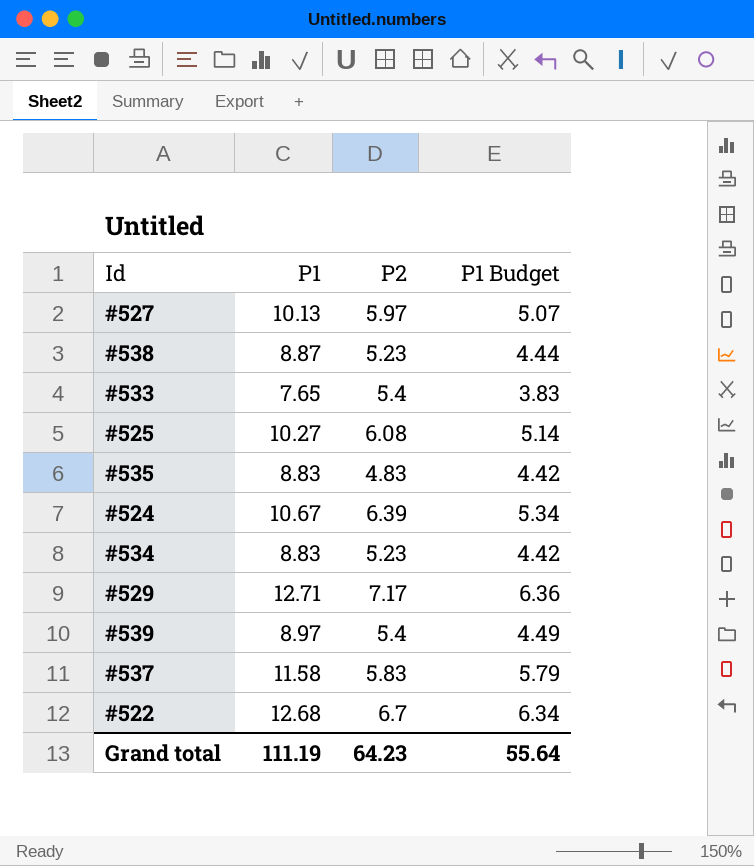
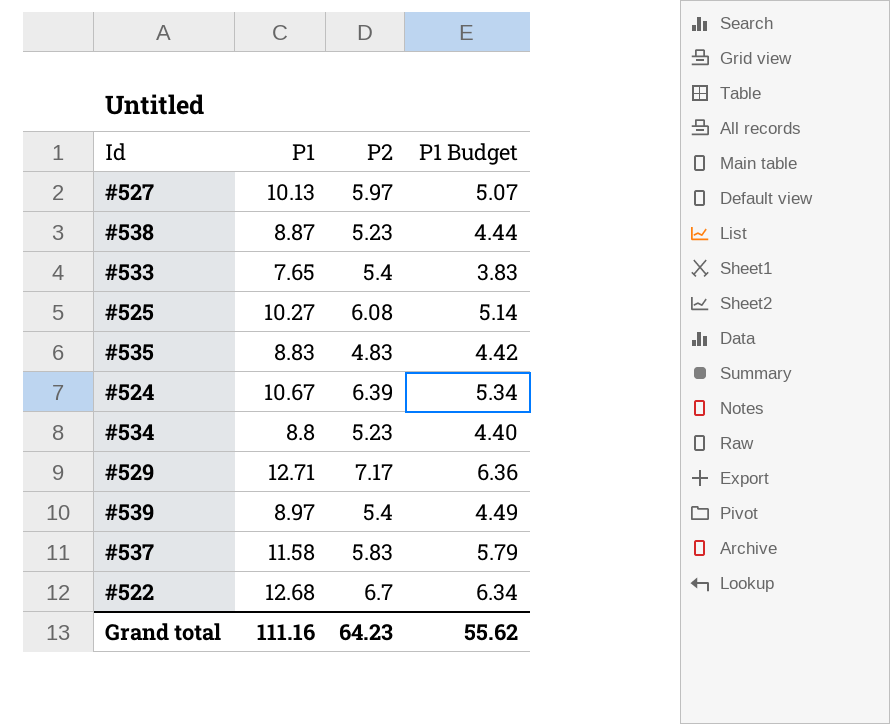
#534 | P1: 8.83 -> 8.8
#534 | P1 Budget: 4.42 -> 4.40
Grand total | P1: 111.19 -> 111.16
Grand total | P1 Budget: 55.64 -> 55.62

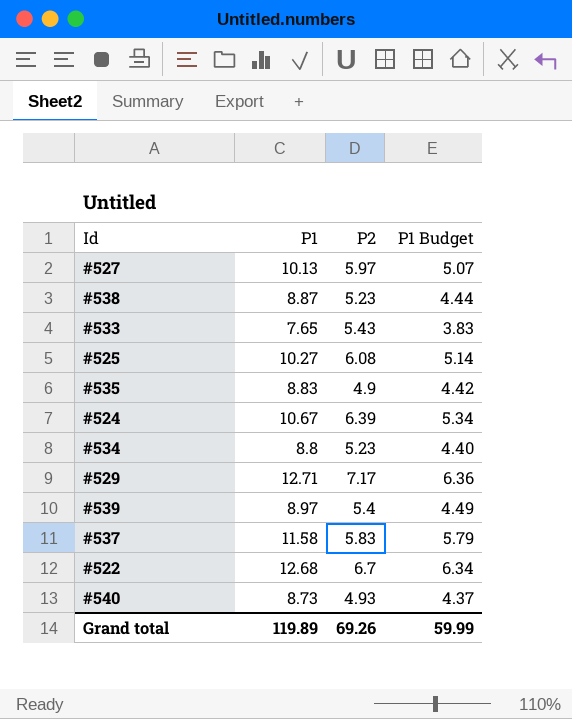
#533 | P2: 5.4 -> 5.43
#535 | P2: 4.83 -> 4.9
row #540: none -> 8.73 | 4.93 | 4.37
Grand total | P1: 111.16 -> 119.89
Grand total | P2: 64.23 -> 69.26
Grand total | P1 Budget: 55.62 -> 59.99

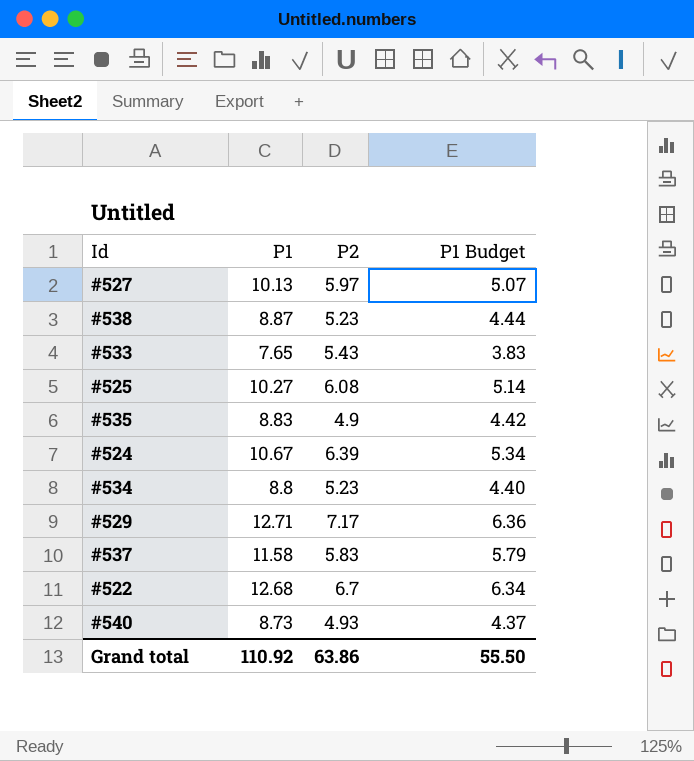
row #539: 8.97 | 5.4 | 4.49 -> none
Grand total | P1: 119.89 -> 110.92
Grand total | P2: 69.26 -> 63.86
Grand total | P1 Budget: 59.99 -> 55.50

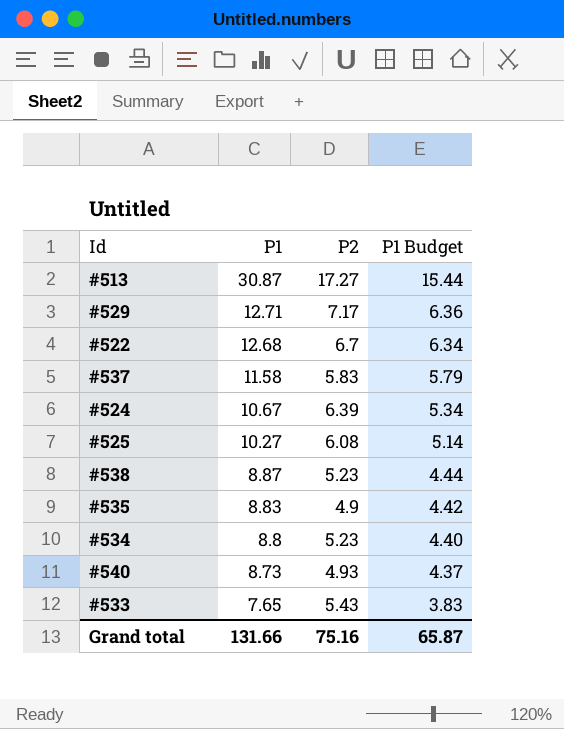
row order: none -> P1 descending
row #527: 10.13 | 5.97 | 5.07 -> none
row #513: none -> 30.87 | 17.27 | 15.44
Grand total | P1: 110.92 -> 131.66
Grand total | P2: 63.86 -> 75.16
Grand total | P1 Budget: 55.50 -> 65.87

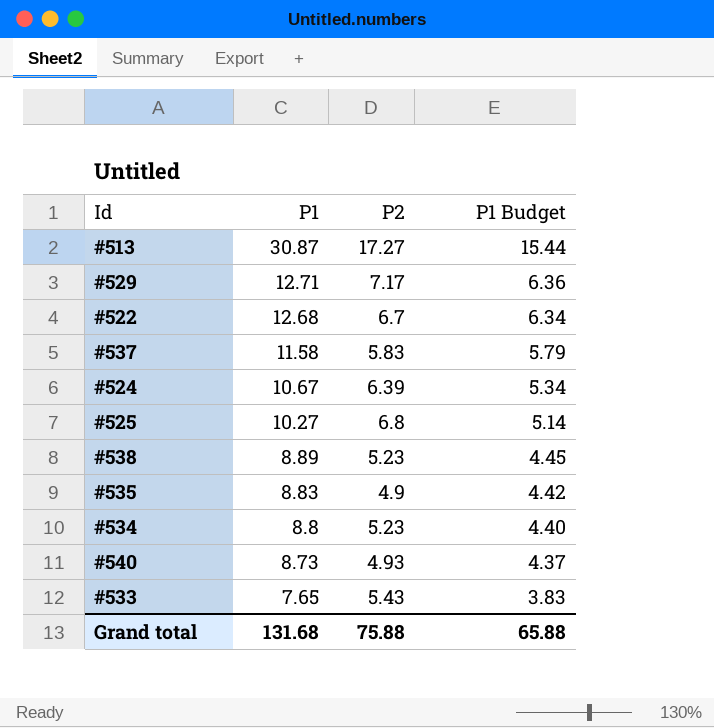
#525 | P2: 6.08 -> 6.8
#538 | P1: 8.87 -> 8.89
#538 | P1 Budget: 4.44 -> 4.45
Grand total | P1: 131.66 -> 131.68
Grand total | P2: 75.16 -> 75.88
Grand total | P1 Budget: 65.87 -> 65.88

